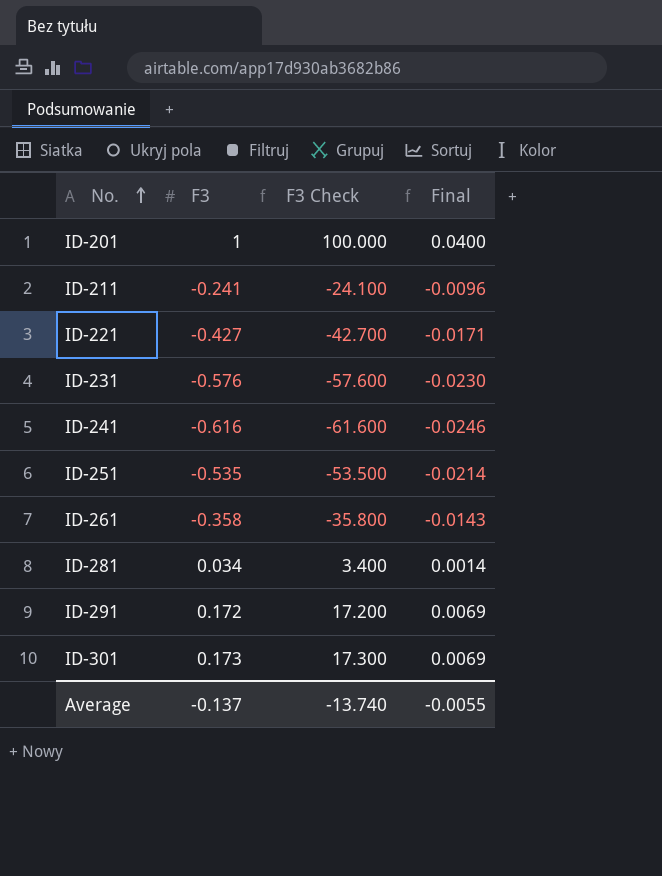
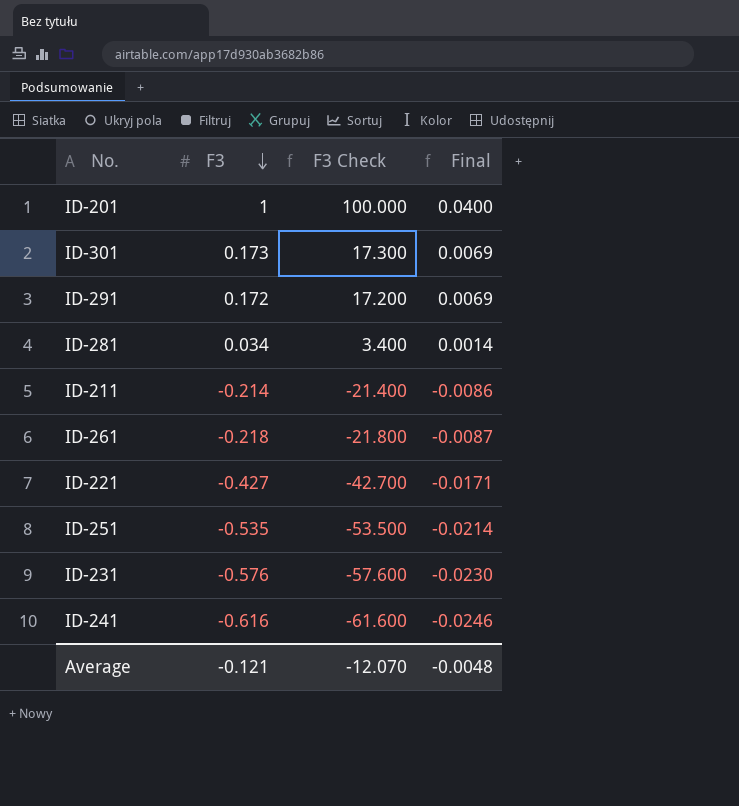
row order: No. ascending -> F3 descending
ID-211 | F3: -0.241 -> -0.214
ID-211 | F3 Check: -24.100 -> -21.400
ID-211 | Final: -0.0096 -> -0.0086
ID-261 | F3: -0.358 -> -0.218
ID-261 | F3 Check: -35.800 -> -21.800
ID-261 | Final: -0.0143 -> -0.0087
Average | F3: -0.137 -> -0.121
Average | F3 Check: -13.740 -> -12.070
Average | Final: -0.0055 -> -0.0048

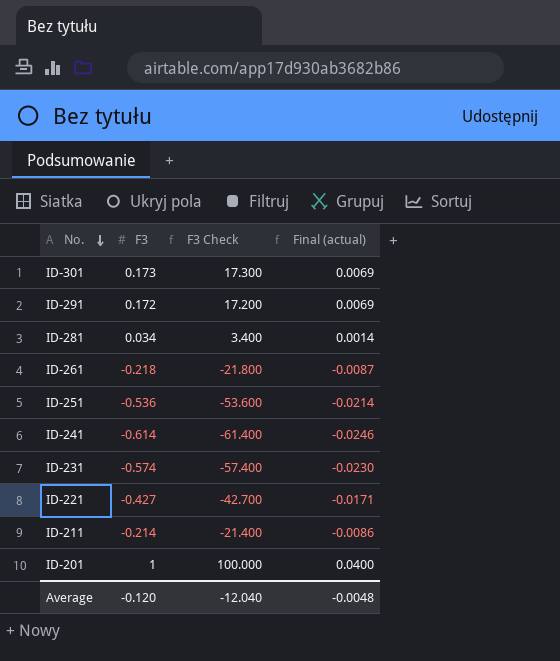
row order: F3 descending -> No. descending
column name: Final -> Final (actual)
ID-251 | F3: -0.535 -> -0.536
ID-251 | F3 Check: -53.500 -> -53.600
ID-241 | F3: -0.616 -> -0.614
ID-241 | F3 Check: -61.600 -> -61.400
ID-231 | F3: -0.576 -> -0.574
ID-231 | F3 Check: -57.600 -> -57.400
Average | F3: -0.121 -> -0.120
Average | F3 Check: -12.070 -> -12.040

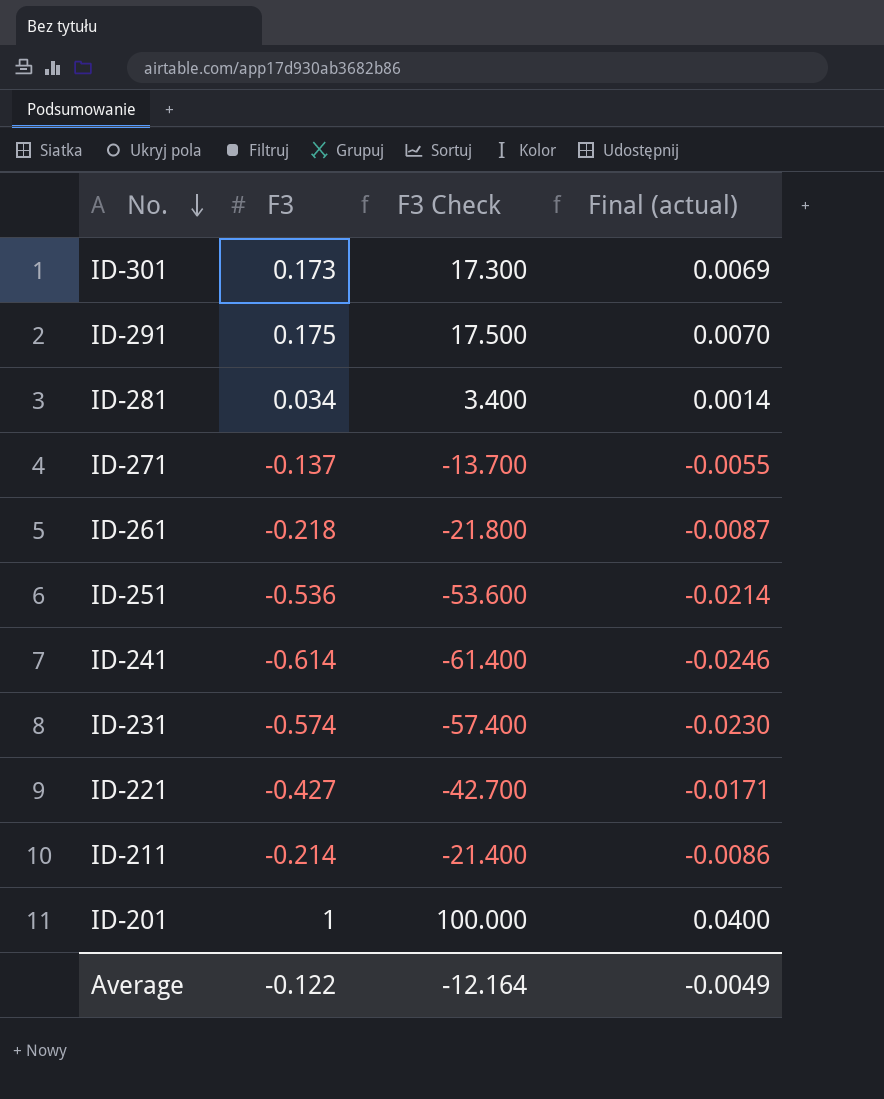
ID-291 | F3: 0.172 -> 0.175
ID-291 | F3 Check: 17.200 -> 17.500
ID-291 | Final (actual): 0.0069 -> 0.0070
row ID-271: none -> -0.137 | -13.700 | -0.0055
Average | F3: -0.120 -> -0.122
Average | F3 Check: -12.040 -> -12.164
Average | Final (actual): -0.0048 -> -0.0049

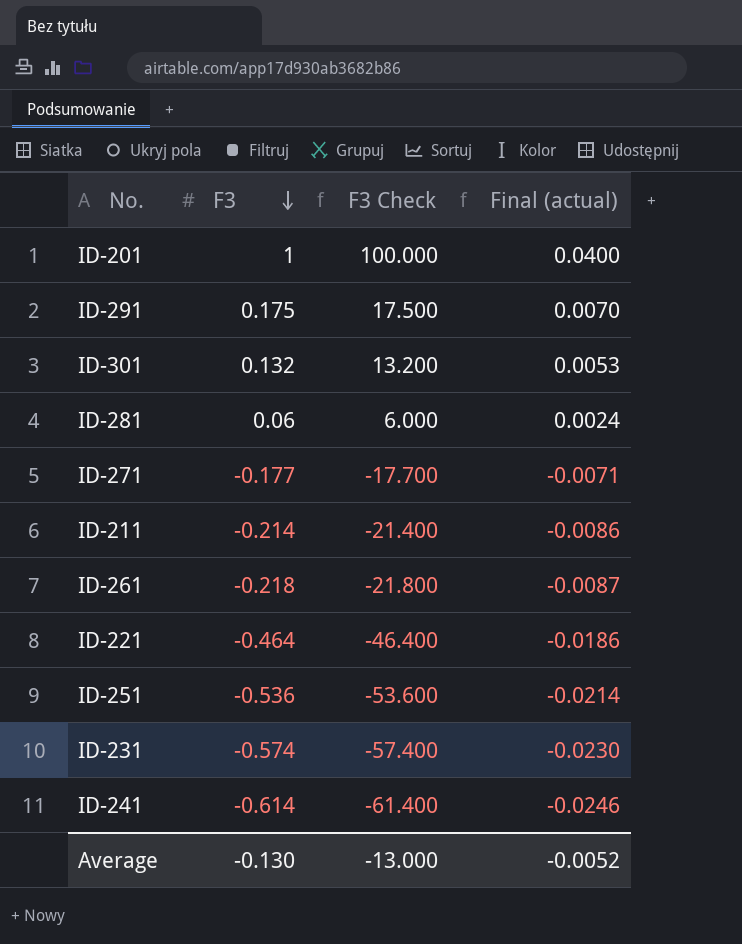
row order: No. descending -> F3 descending
ID-301 | F3: 0.173 -> 0.132
ID-301 | F3 Check: 17.300 -> 13.200
ID-301 | Final (actual): 0.0069 -> 0.0053
ID-281 | F3: 0.034 -> 0.06
ID-281 | F3 Check: 3.400 -> 6.000
ID-281 | Final (actual): 0.0014 -> 0.0024
ID-271 | F3: -0.137 -> -0.177
ID-271 | F3 Check: -13.700 -> -17.700
ID-271 | Final (actual): -0.0055 -> -0.0071
ID-221 | F3: -0.427 -> -0.464
ID-221 | F3 Check: -42.700 -> -46.400
ID-221 | Final (actual): -0.0171 -> -0.0186
Average | F3: -0.122 -> -0.130
Average | F3 Check: -12.164 -> -13.000
Average | Final (actual): -0.0049 -> -0.0052

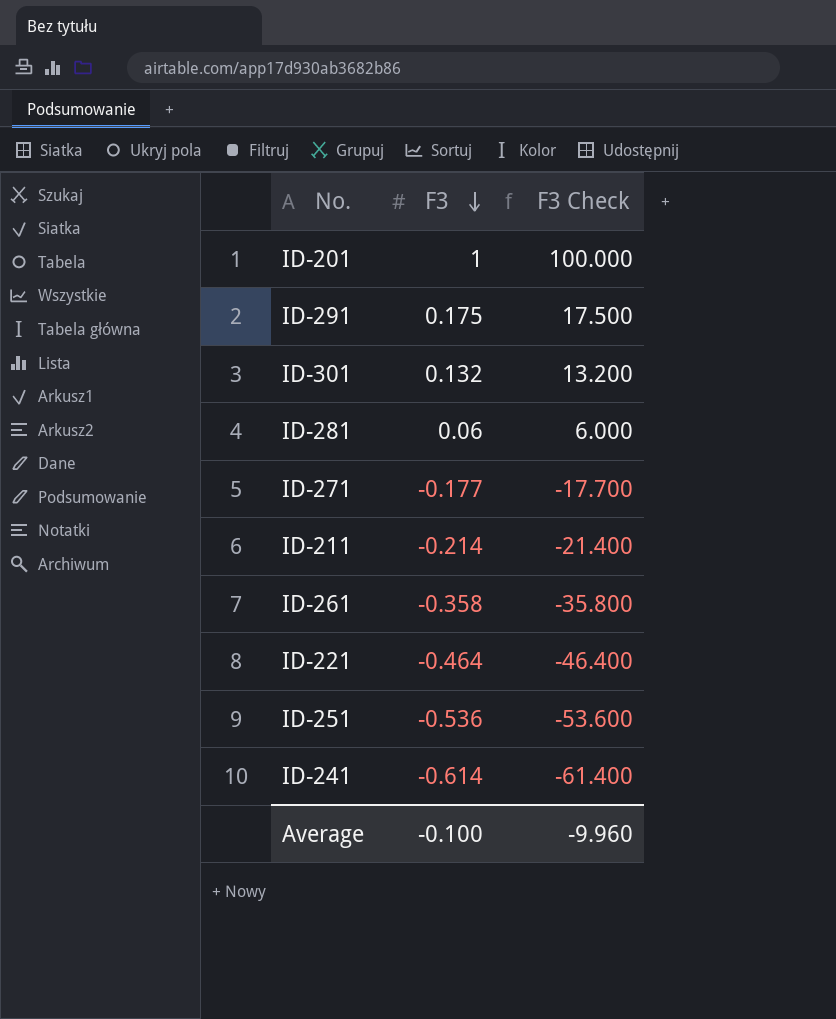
column Final (actual) | formula: [F3] * 0.04 -> none
row ID-231: -0.574 | -57.400 | -0.0230 -> none
ID-261 | F3: -0.218 -> -0.358
ID-261 | F3 Check: -21.800 -> -35.800
Average | F3: -0.130 -> -0.100
Average | F3 Check: -13.000 -> -9.960

